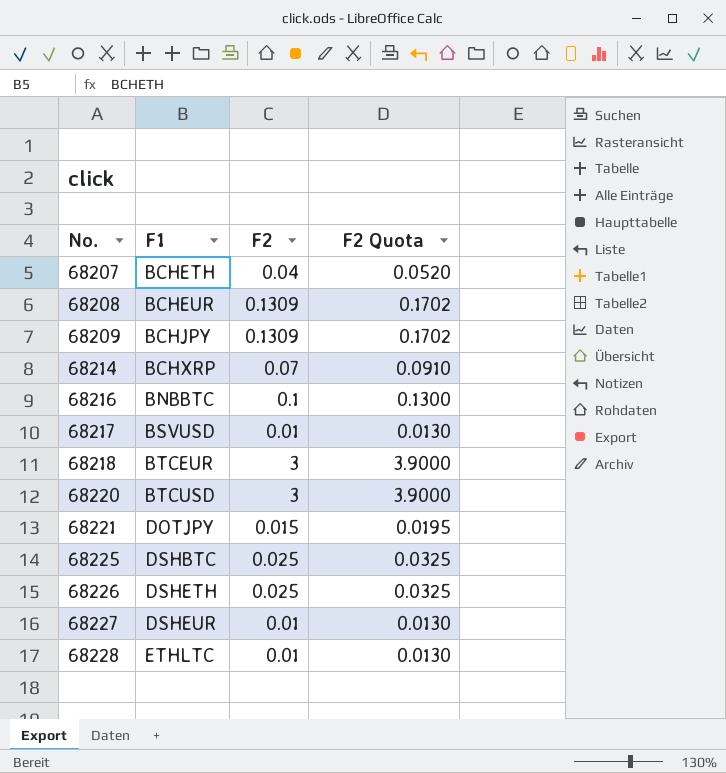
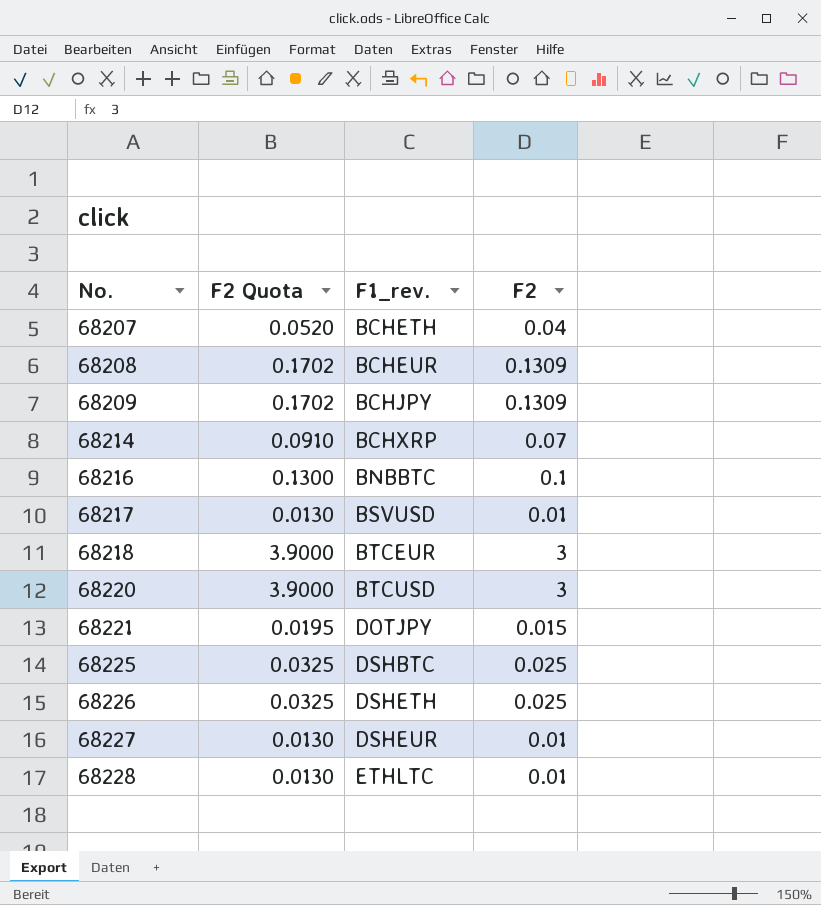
column F2 Quota | position: 4 -> 2
column name: F1 -> F1_rev.

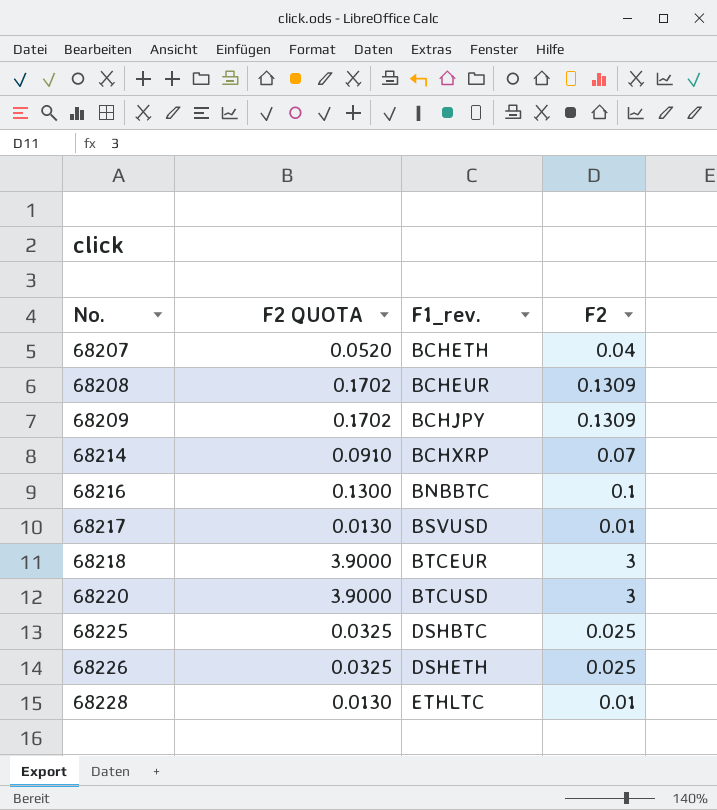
column name: F2 Quota -> F2 QUOTA
row 68221: 0.0195 | DOTJPY | 0.015 -> none
row 68227: 0.0130 | DSHEUR | 0.01 -> none

